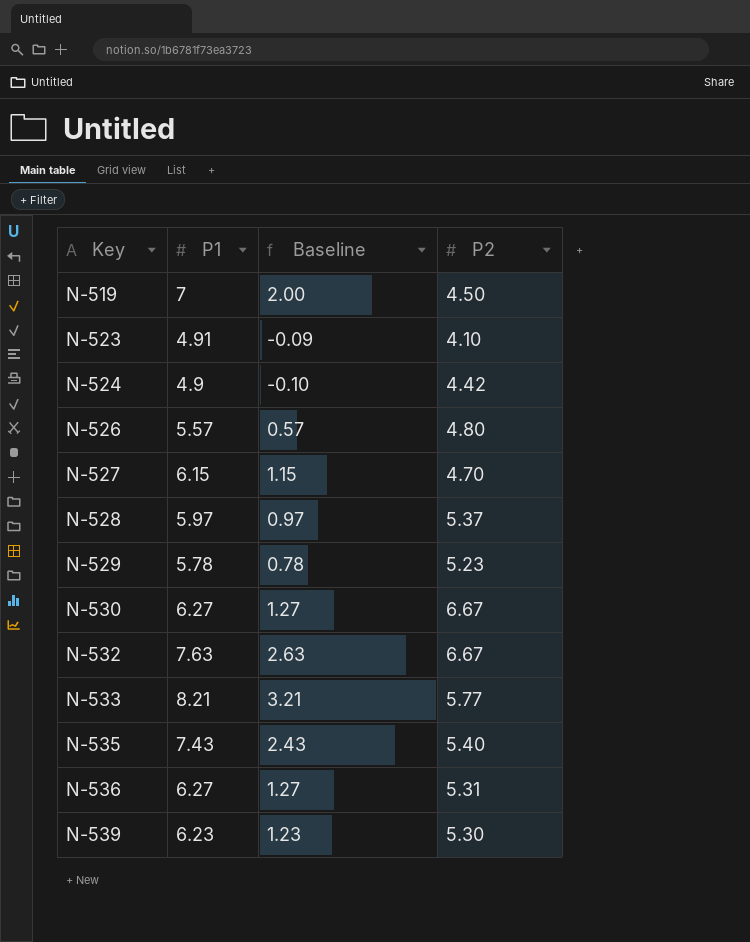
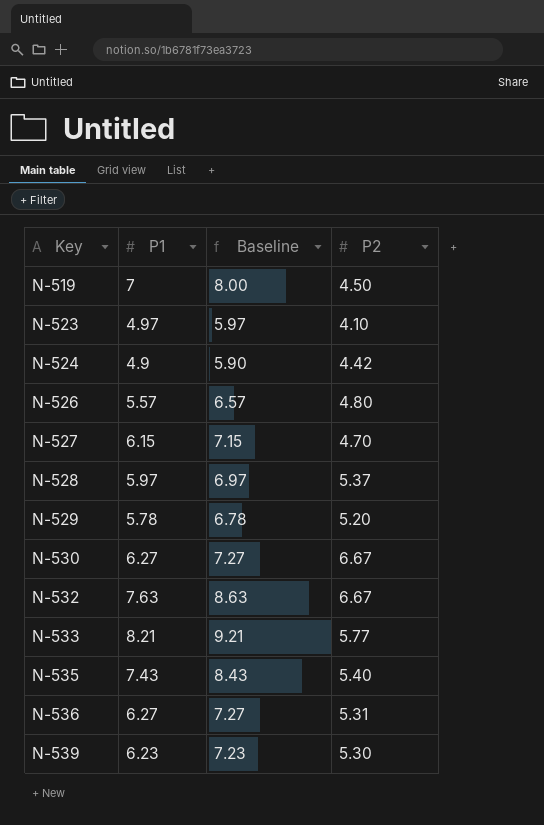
column Baseline | formula: [P1] - 5 -> [P1] + 1
N-523 | P1: 4.91 -> 4.97
N-529 | P2: 5.23 -> 5.20

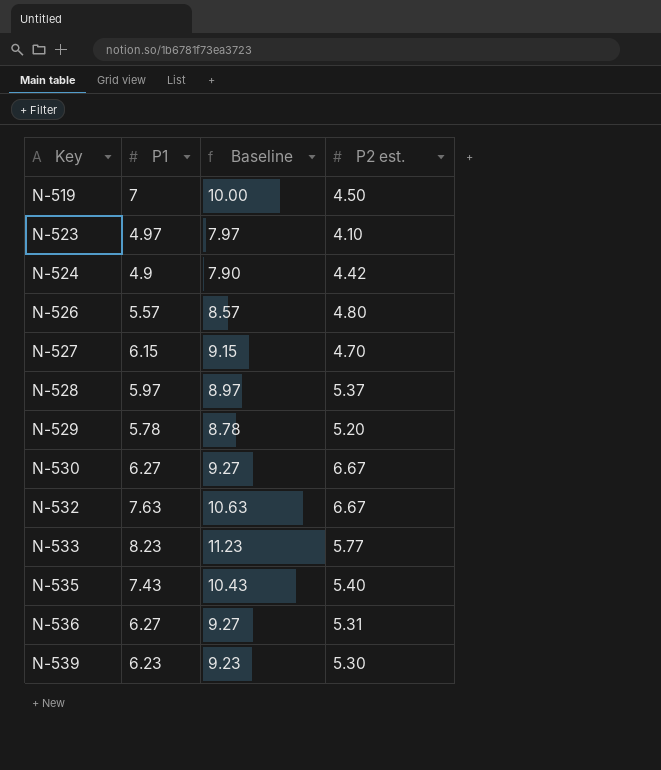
column Baseline | formula: [P1] + 1 -> [P1] + 3
column name: P2 -> P2 est.
N-533 | P1: 8.21 -> 8.23

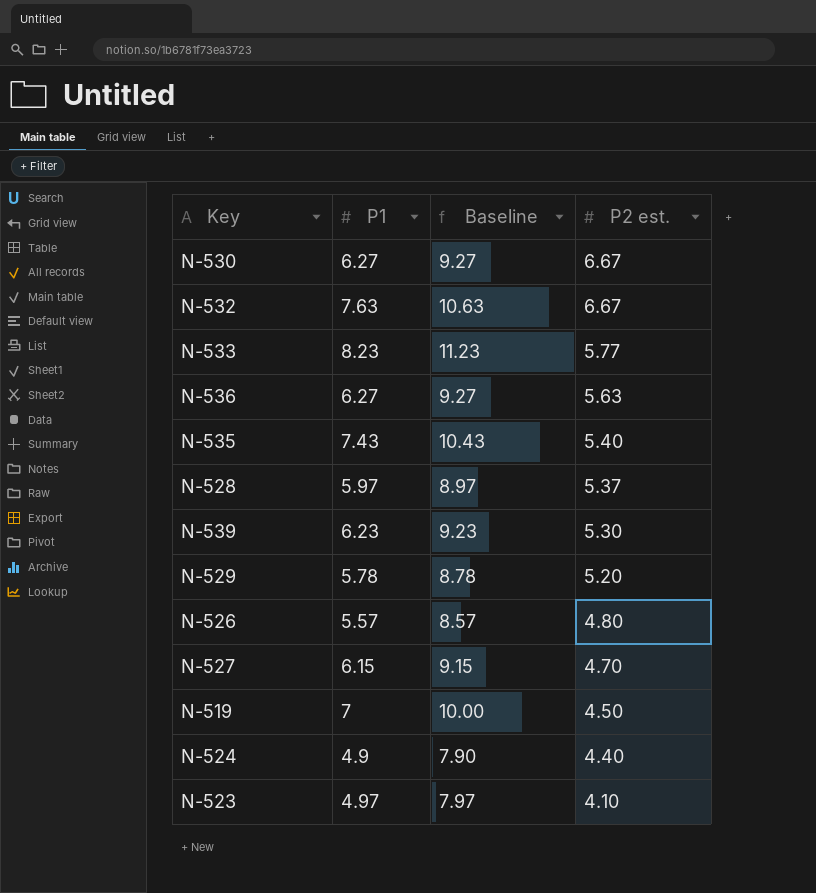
row order: Key ascending -> P2 est. descending
N-536 | P2 est.: 5.31 -> 5.63
N-524 | P2 est.: 4.42 -> 4.40

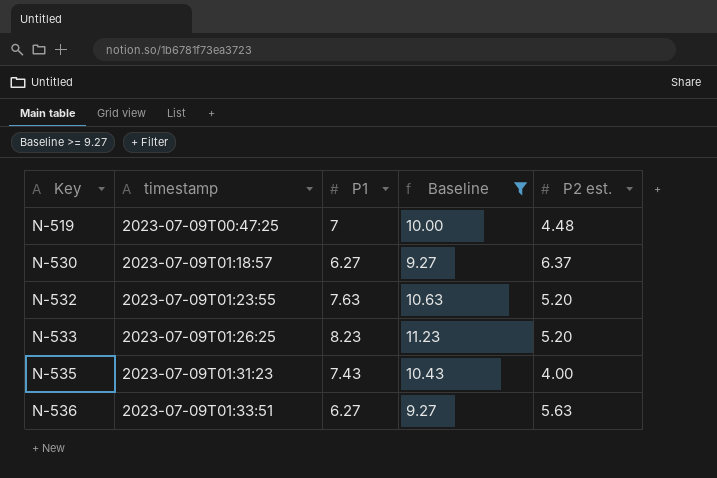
filter: none -> Baseline >= 9.27
row order: P2 est. descending -> Key ascending
column timestamp | position: none -> 2
N-519 | P2 est.: 4.50 -> 4.48
N-530 | P2 est.: 6.67 -> 6.37
N-532 | P2 est.: 6.67 -> 5.20
N-533 | P2 est.: 5.77 -> 5.20
N-535 | P2 est.: 5.40 -> 4.00

